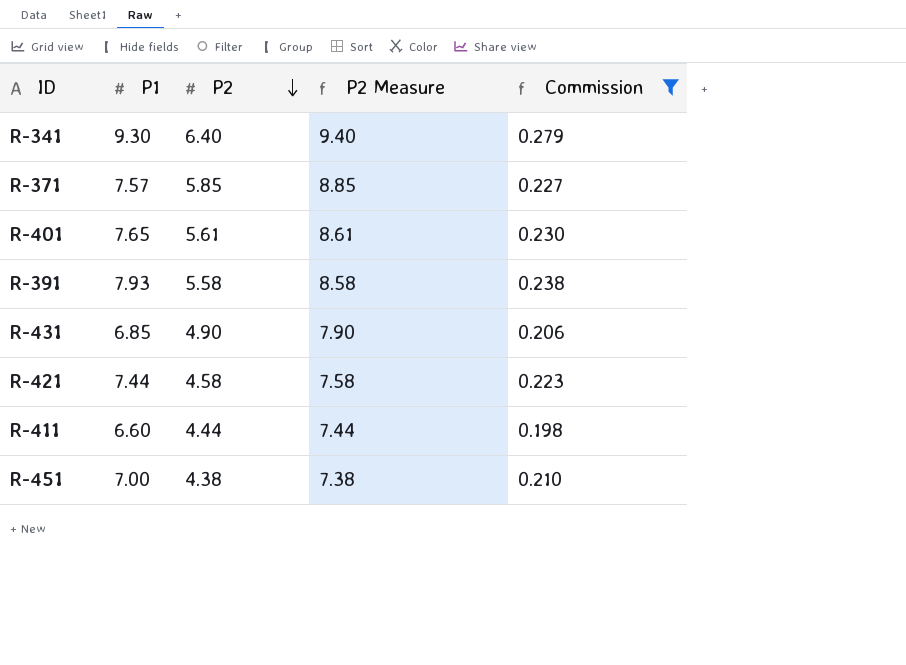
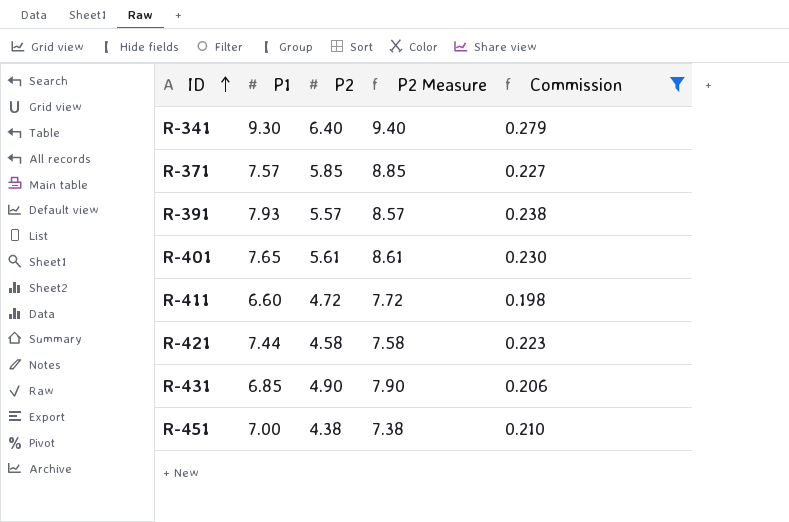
row order: P2 descending -> ID ascending
R-391 | P2: 5.58 -> 5.57
R-391 | P2 Measure: 8.58 -> 8.57
R-411 | P2: 4.44 -> 4.72
R-411 | P2 Measure: 7.44 -> 7.72

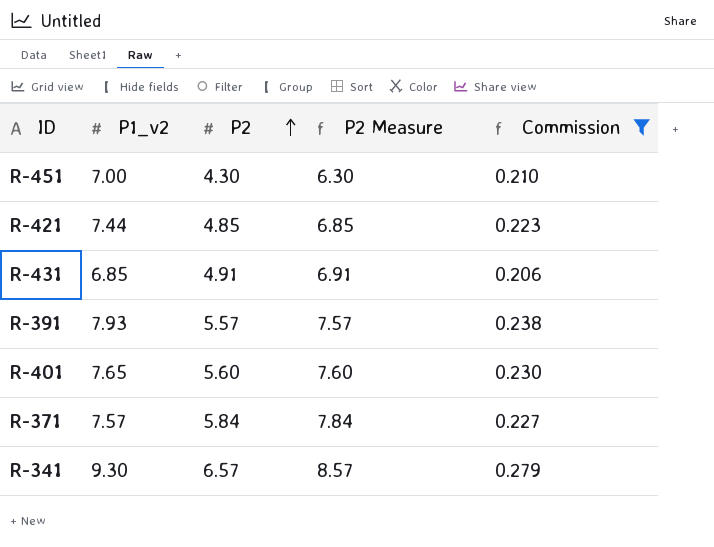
row order: ID ascending -> P2 ascending
column name: P1 -> P1_v2
column P2 Measure | formula: [P2] + 3 -> [P2] + 2
row R-411: 6.60 | 4.72 | 7.72 | 0.198 -> none
R-451 | P2: 4.38 -> 4.30
R-421 | P2: 4.58 -> 4.85
R-431 | P2: 4.90 -> 4.91
R-401 | P2: 5.61 -> 5.60
R-371 | P2: 5.85 -> 5.84
R-341 | P2: 6.40 -> 6.57

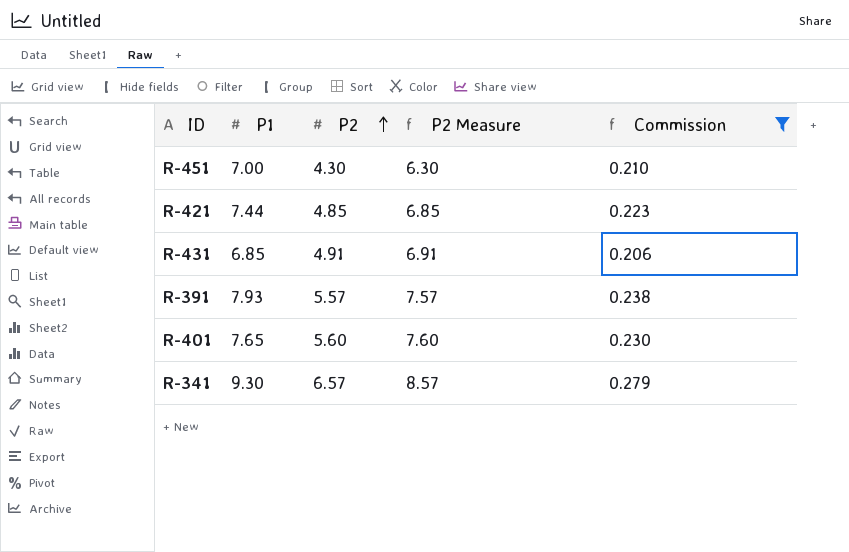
column name: P1_v2 -> P1
row R-371: 7.57 | 5.84 | 7.84 | 0.227 -> none

